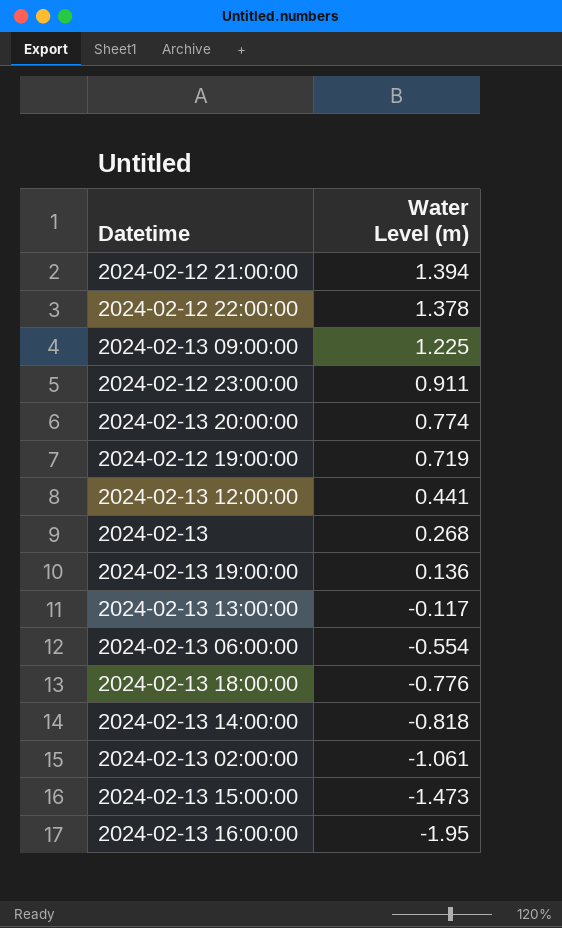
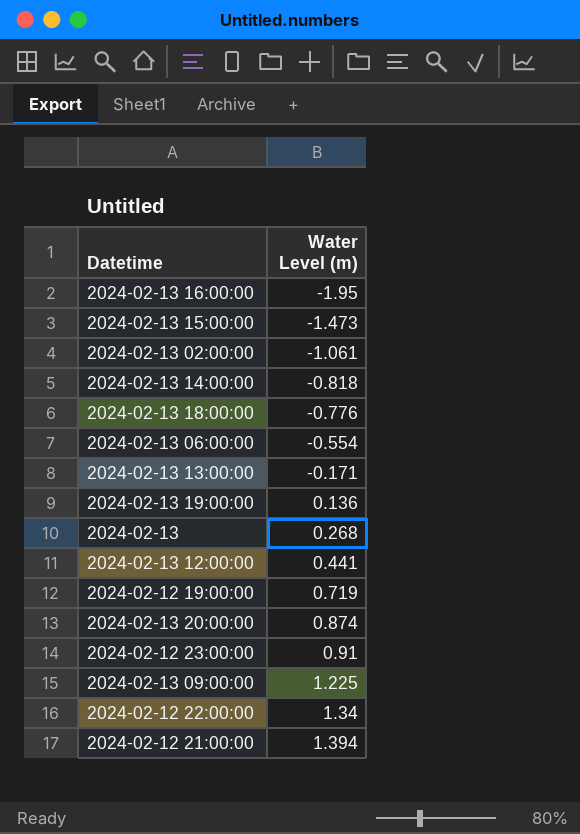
row order: Water Level (m) descending -> Water Level (m) ascending
2024-02-13 13:00:00 | Water Level (m): -0.117 -> -0.171
2024-02-13 20:00:00 | Water Level (m): 0.774 -> 0.874
2024-02-12 23:00:00 | Water Level (m): 0.911 -> 0.91
2024-02-12 22:00:00 | Water Level (m): 1.378 -> 1.34

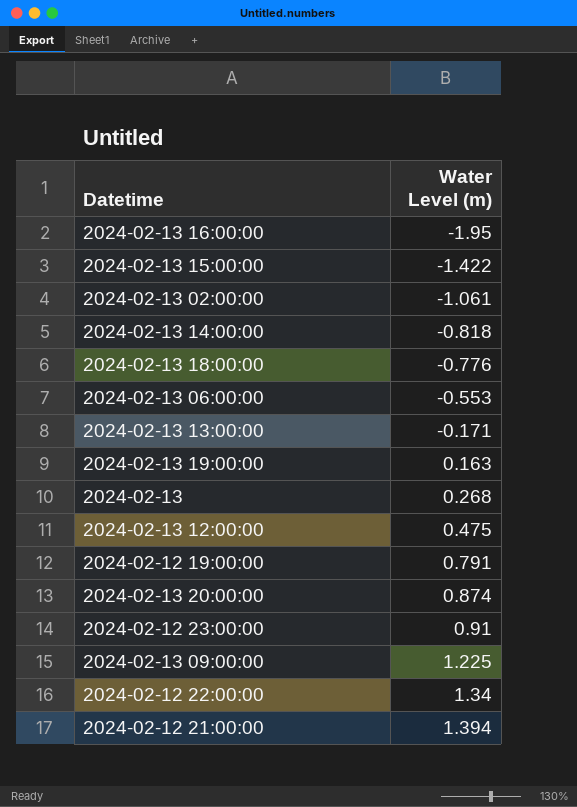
2024-02-13 15:00:00 | Water Level (m): -1.473 -> -1.422
2024-02-13 06:00:00 | Water Level (m): -0.554 -> -0.553
2024-02-13 19:00:00 | Water Level (m): 0.136 -> 0.163
2024-02-13 12:00:00 | Water Level (m): 0.441 -> 0.475
2024-02-12 19:00:00 | Water Level (m): 0.719 -> 0.791

